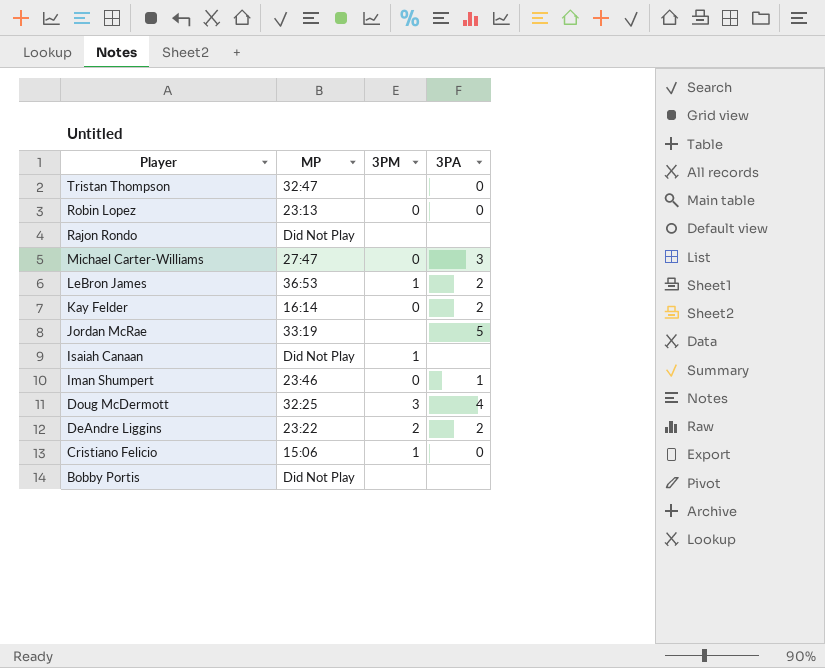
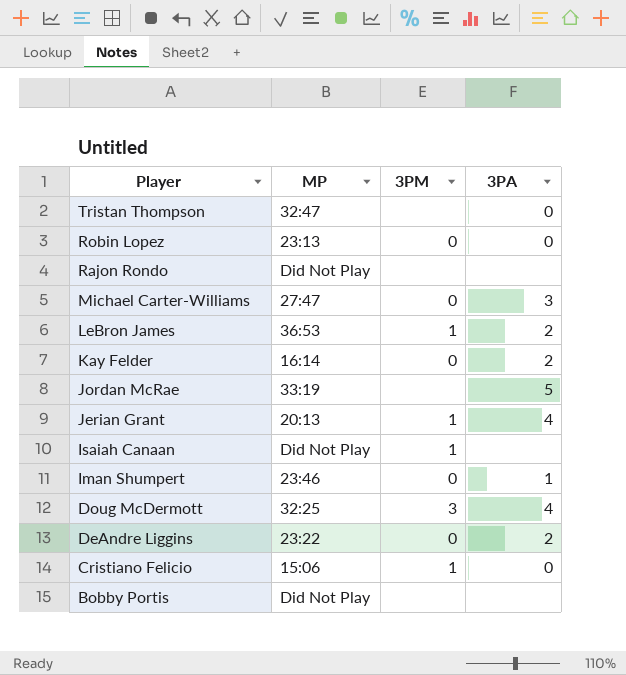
row Jerian Grant: none -> 20:13 | 1 | 4
DeAndre Liggins | 3PM: 2 -> 0

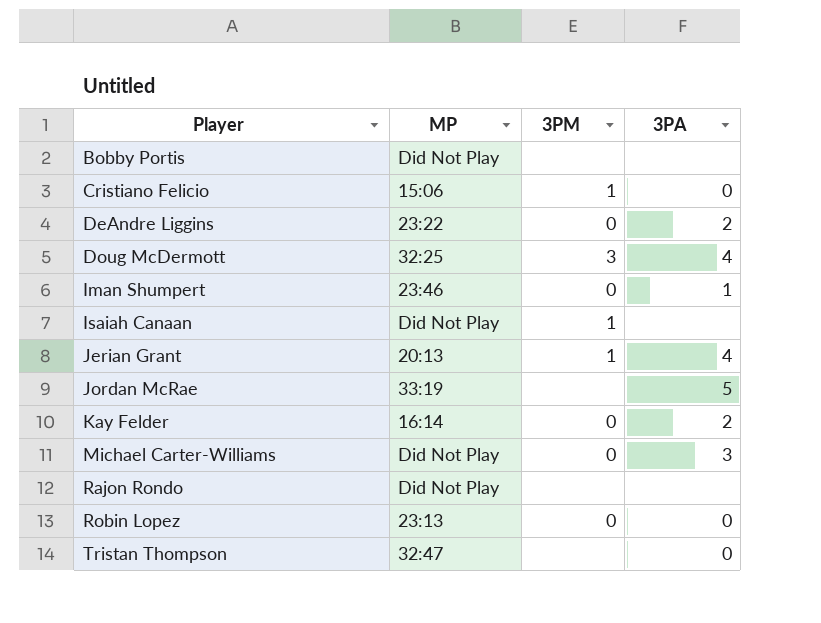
row order: Player descending -> Player ascending
row LeBron James: 36:53 | 1 | 2 -> none
Michael Carter-Williams | MP: 27:47 -> Did Not Play

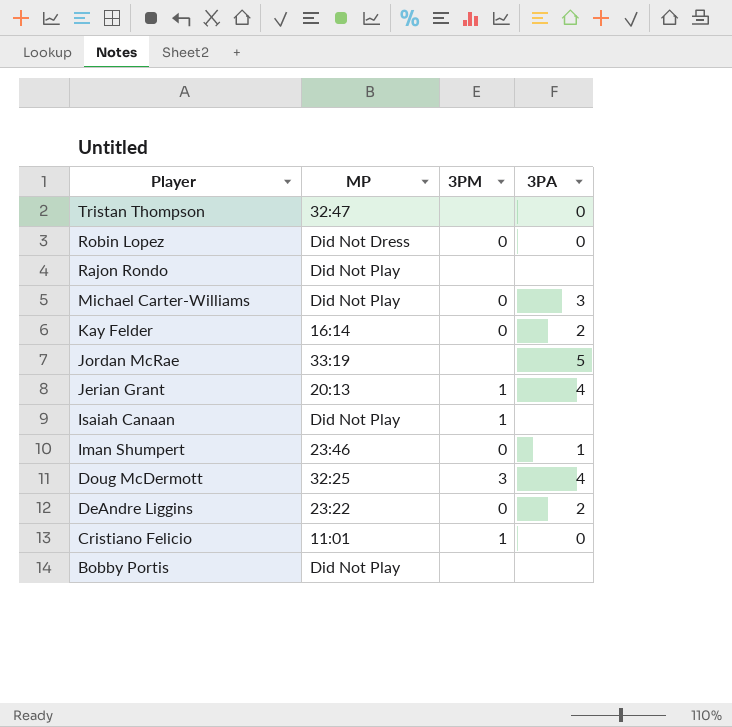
row order: Player ascending -> Player descending
Robin Lopez | MP: 23:13 -> Did Not Dress
Cristiano Felicio | MP: 15:06 -> 11:01

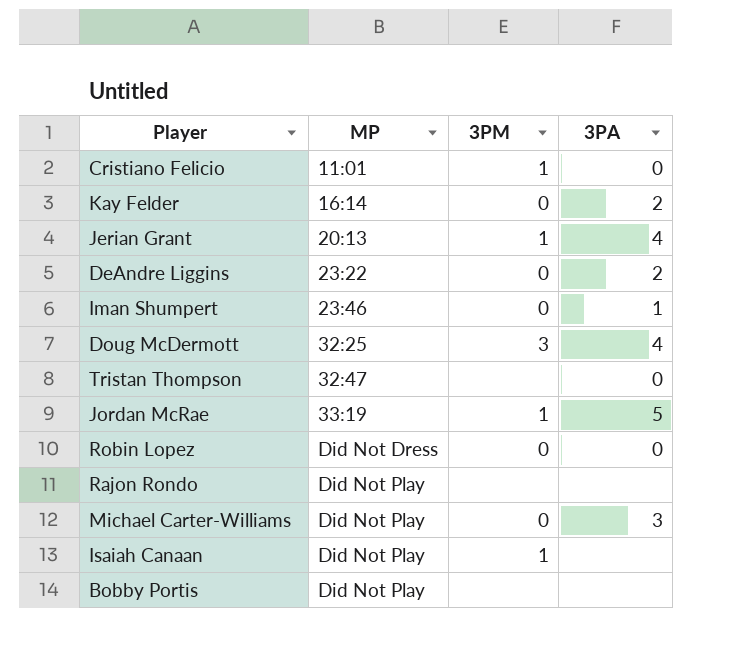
row order: Player descending -> MP ascending
Jordan McRae | 3PM: none -> 1

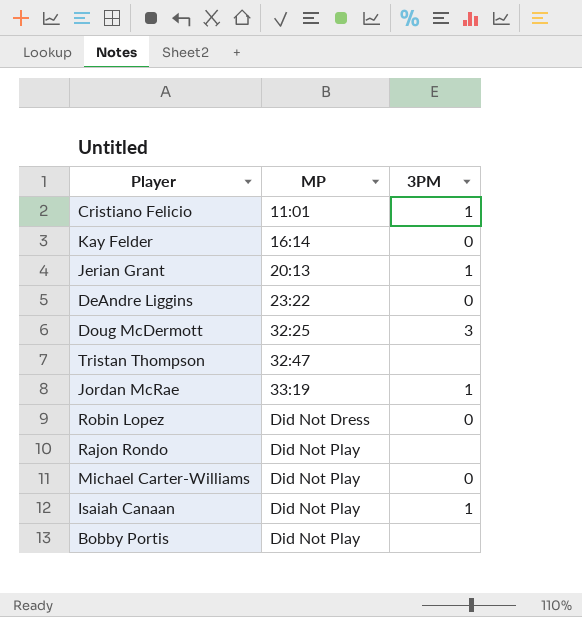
column 3PA | position: 4 -> none
row Iman Shumpert: 23:46 | 0 | 1 -> none

